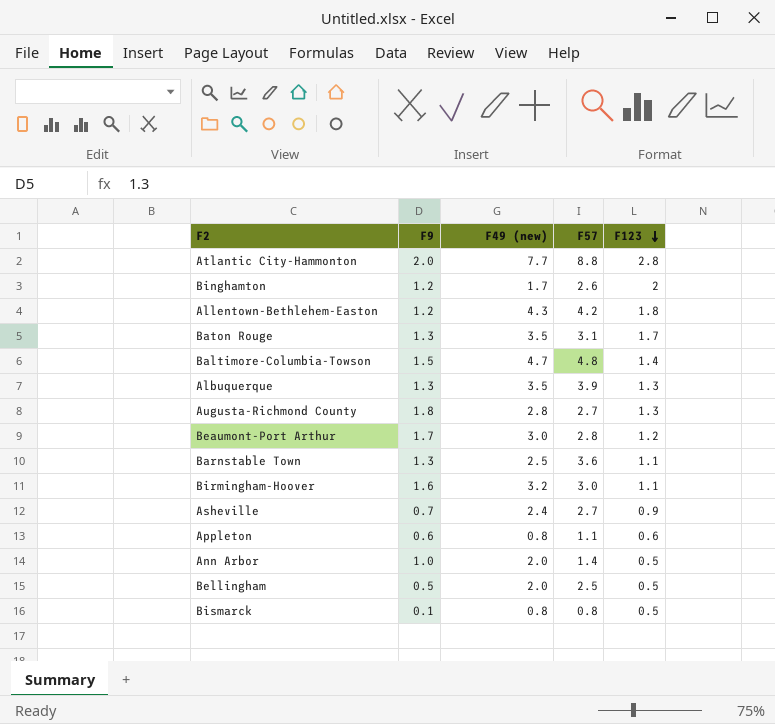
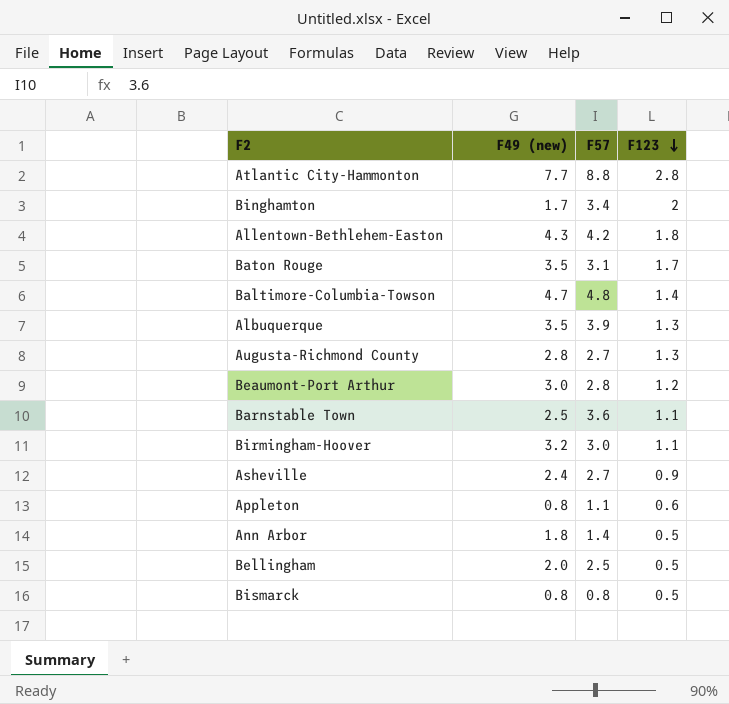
column F9 | position: 2 -> none
Binghamton | F57: 2.6 -> 3.4
Ann Arbor | F49 (new): 2.0 -> 1.8

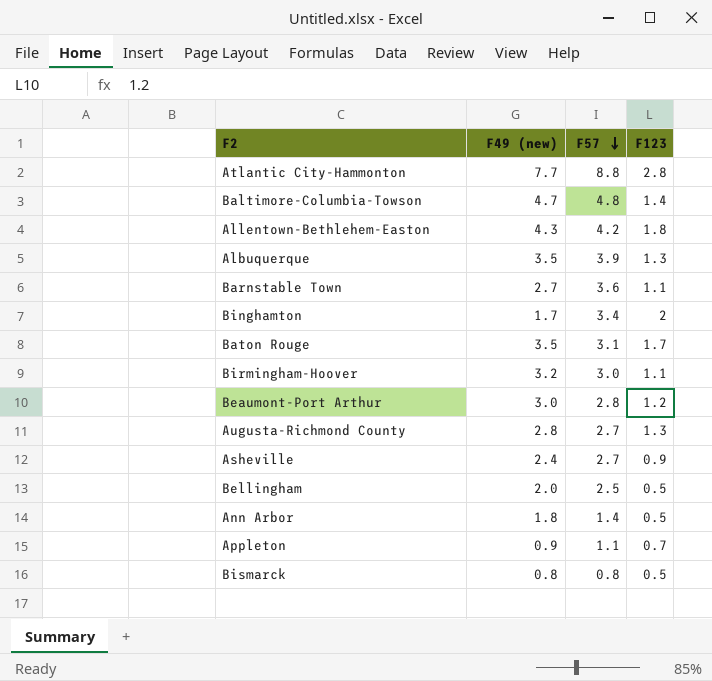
row order: F123 descending -> F57 descending
Barnstable Town | F49 (new): 2.5 -> 2.7
Appleton | F49 (new): 0.8 -> 0.9
Appleton | F123: 0.6 -> 0.7

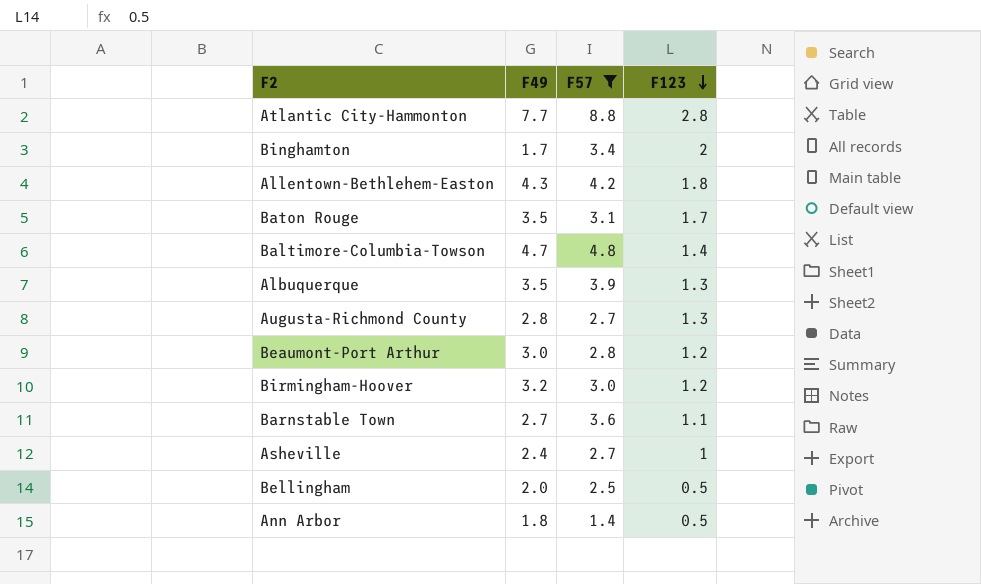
filter: none -> F57 >= 1.4
row order: F57 descending -> F123 descending
column name: F49 (new) -> F49
Birmingham-Hoover | F123: 1.1 -> 1.2
Asheville | F123: 0.9 -> 1

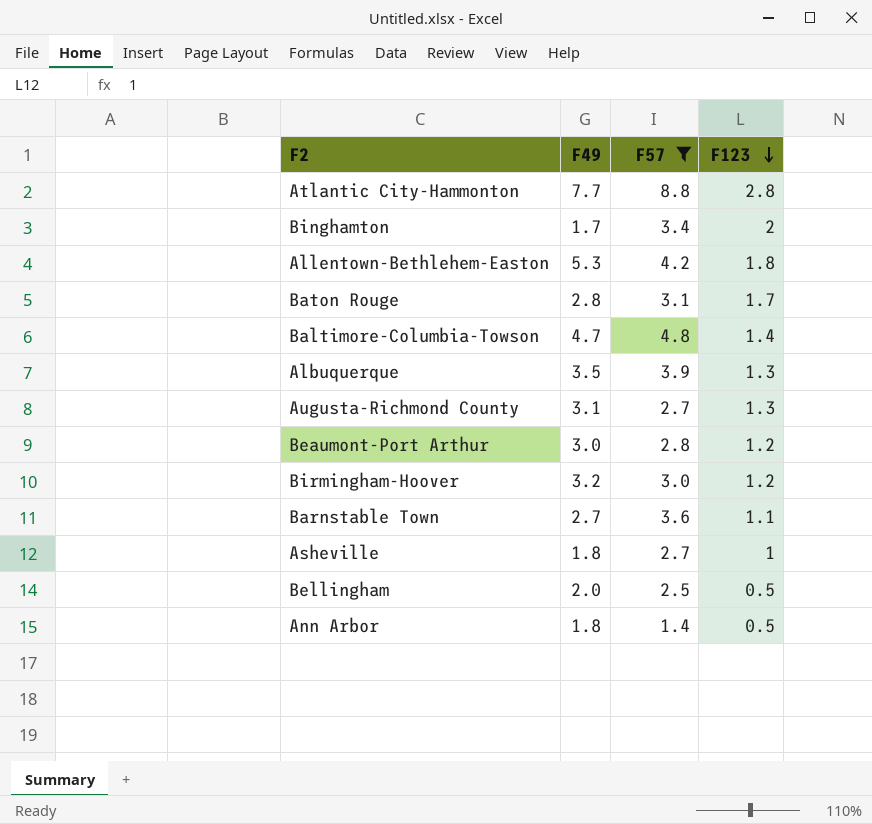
Allentown-Bethlehem-Easton | F49: 4.3 -> 5.3
Baton Rouge | F49: 3.5 -> 2.8
Augusta-Richmond County | F49: 2.8 -> 3.1
Asheville | F49: 2.4 -> 1.8

